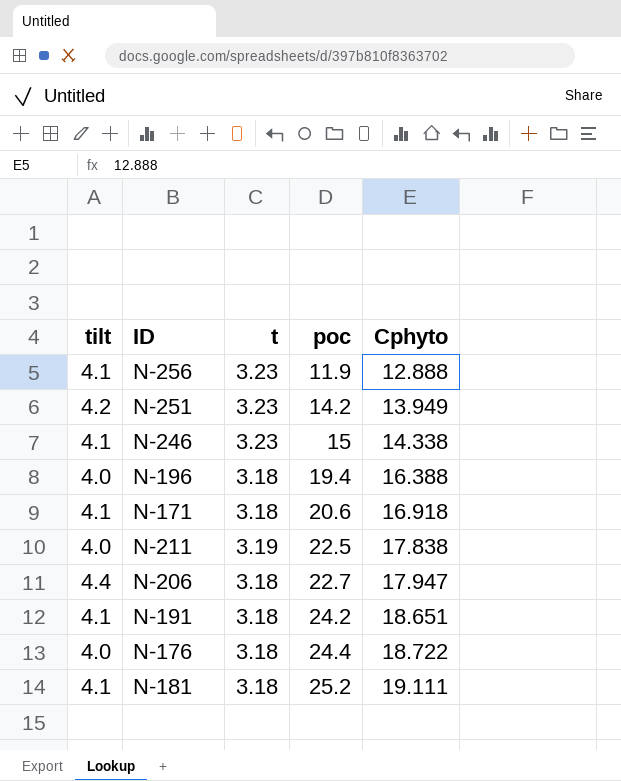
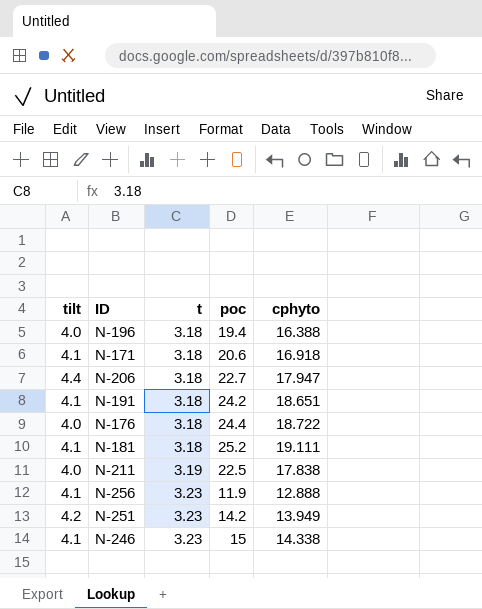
row order: poc ascending -> t ascending
column name: Cphyto -> cphyto

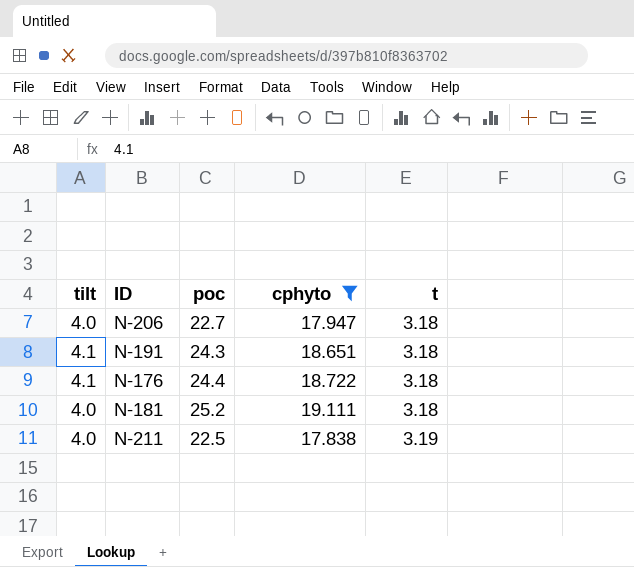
filter: none -> cphyto >= 17.838
column t | position: 3 -> 5
N-206 | tilt: 4.4 -> 4.0
N-191 | poc: 24.2 -> 24.3
N-176 | tilt: 4.0 -> 4.1
N-181 | tilt: 4.1 -> 4.0

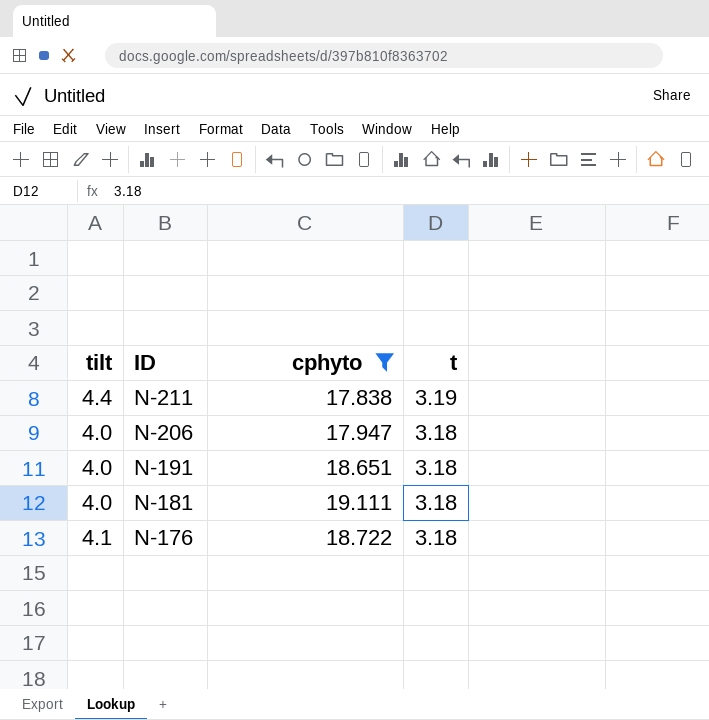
row order: t ascending -> ID descending
column poc | position: 3 -> none
N-211 | tilt: 4.0 -> 4.4
N-191 | tilt: 4.1 -> 4.0

